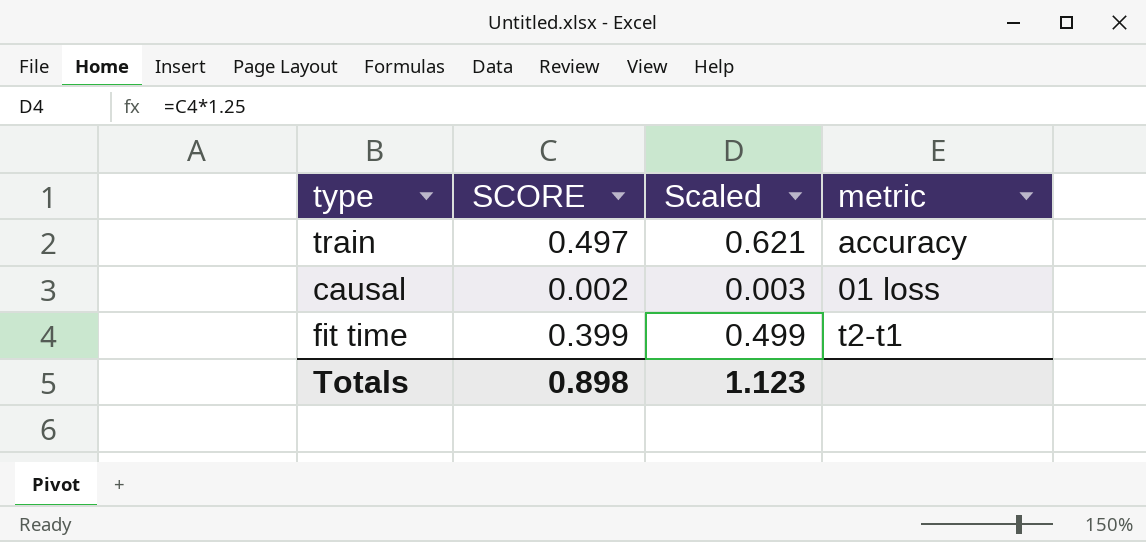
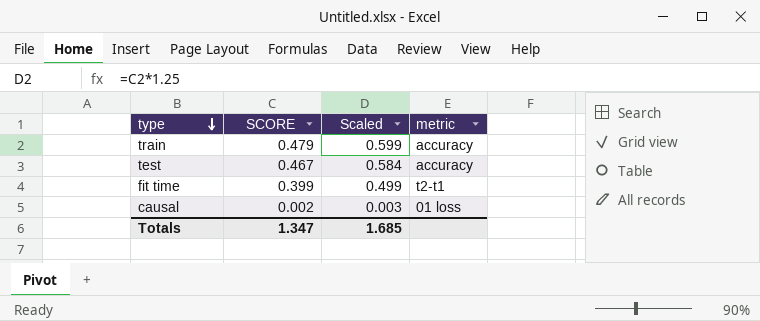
row order: none -> type descending
train | SCORE: 0.497 -> 0.479
train | Scaled: 0.621 -> 0.599
row test: none -> 0.467 | 0.584 | accuracy
Totals | SCORE: 0.898 -> 1.347
Totals | Scaled: 1.123 -> 1.685

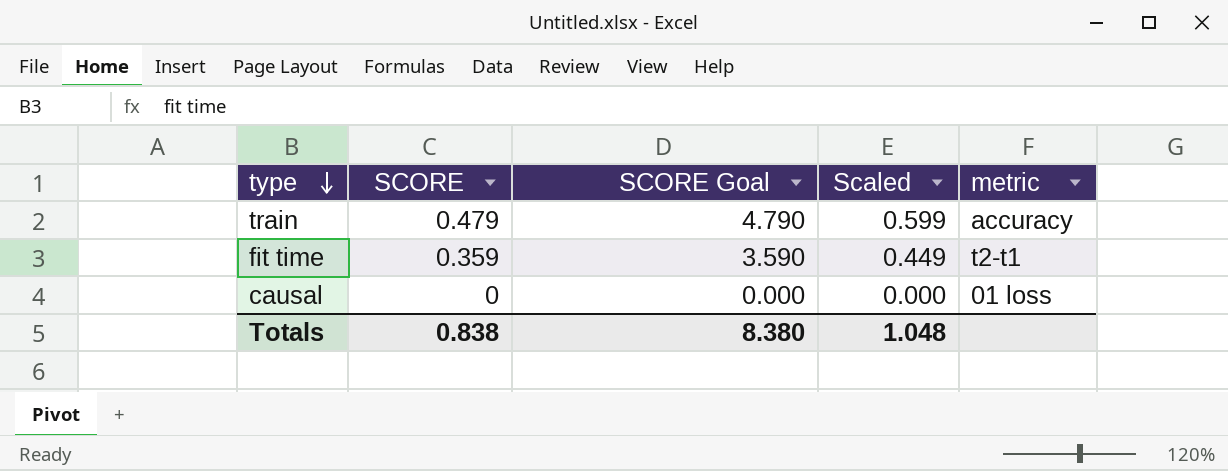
column SCORE Goal | formula: none -> [SCORE] * 10
row test: 0.467 | 0.584 | accuracy -> none
fit time | SCORE: 0.399 -> 0.359
fit time | Scaled: 0.499 -> 0.449
causal | SCORE: 0.002 -> 0
causal | Scaled: 0.003 -> 0.000
Totals | SCORE: 1.347 -> 0.838
Totals | Scaled: 1.685 -> 1.048

